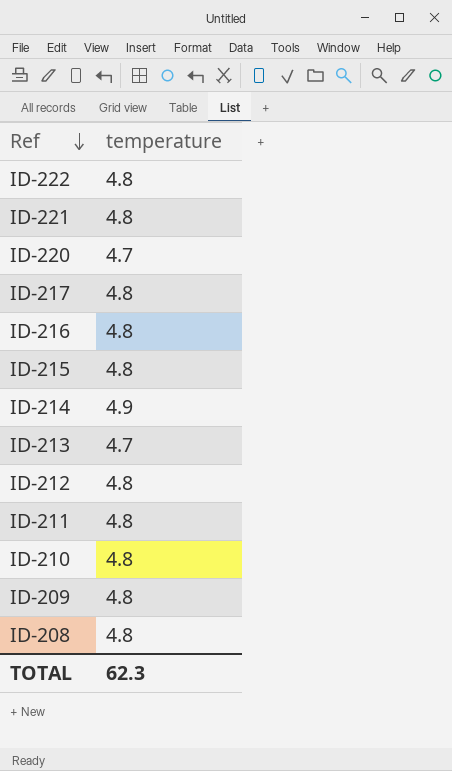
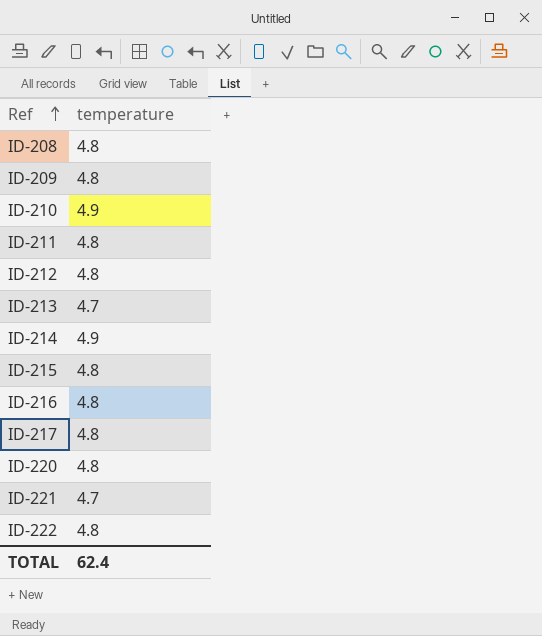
row order: Ref descending -> Ref ascending
ID-210 | temperature: 4.8 -> 4.9
ID-220 | temperature: 4.7 -> 4.8
ID-221 | temperature: 4.8 -> 4.7
TOTAL | temperature: 62.3 -> 62.4

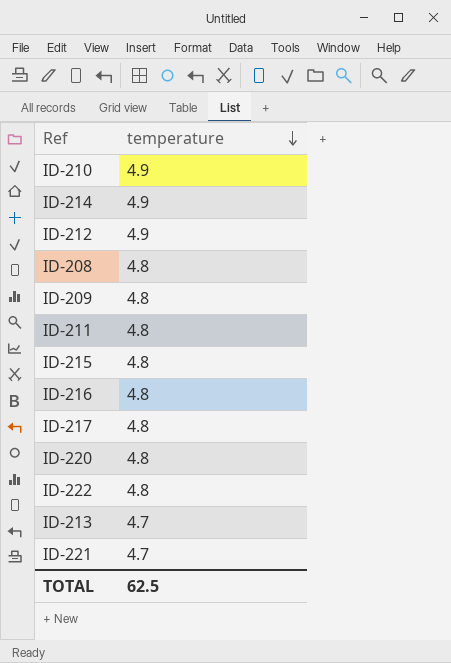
row order: Ref ascending -> temperature descending
ID-212 | temperature: 4.8 -> 4.9
TOTAL | temperature: 62.4 -> 62.5

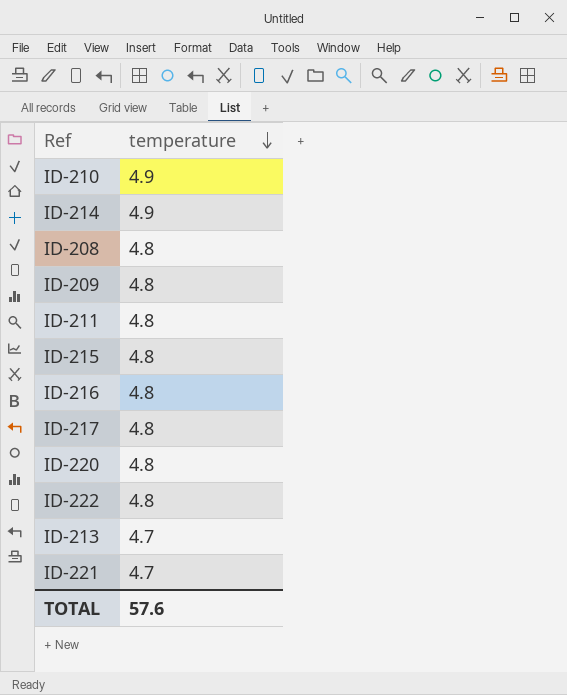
row ID-212: 4.9 -> none
TOTAL | temperature: 62.5 -> 57.6

